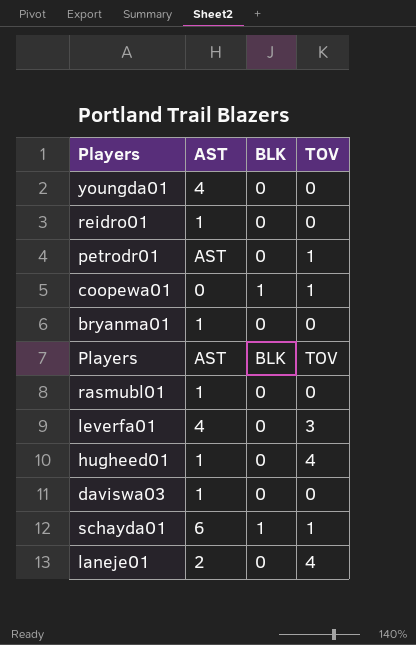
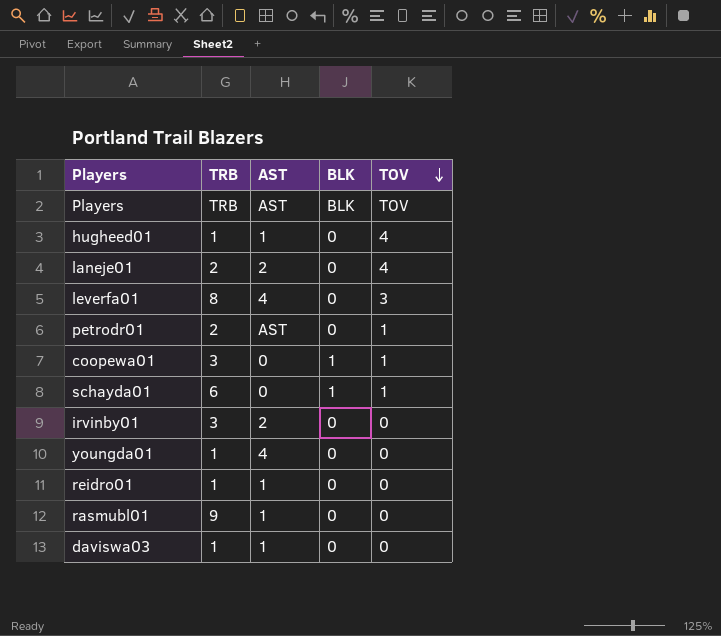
row order: none -> TOV descending
column TRB | position: none -> 2
row bryanma01: 1 | 0 | 0 -> none
schayda01 | AST: 6 -> 0
row irvinby01: none -> 3 | 2 | 0 | 0

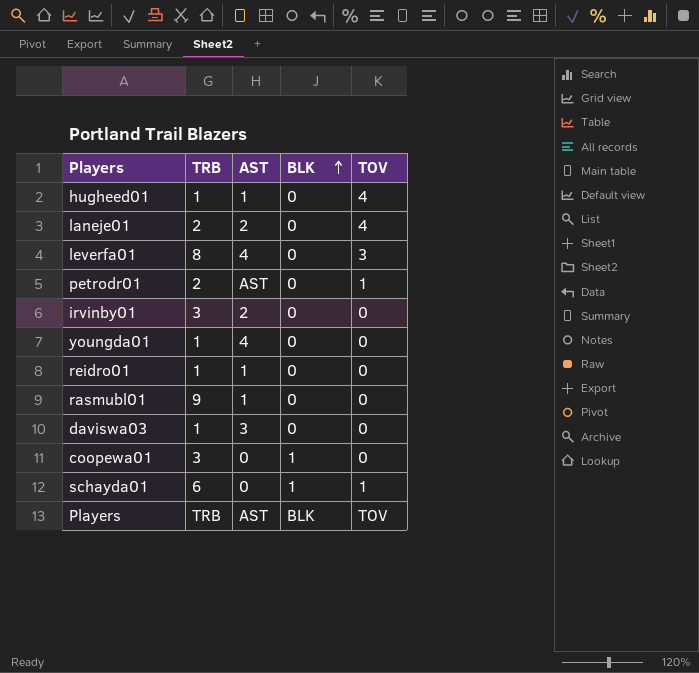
row order: TOV descending -> BLK ascending
daviswa03 | AST: 1 -> 3
coopewa01 | TOV: 1 -> 0

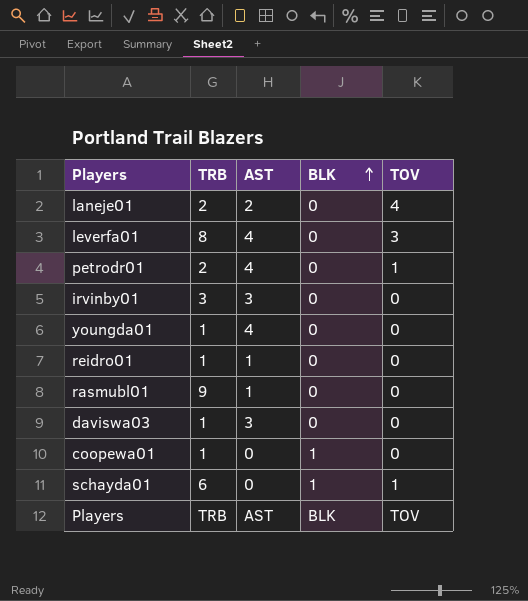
row hugheed01: 1 | 1 | 0 | 4 -> none
petrodr01 | AST: AST -> 4
irvinby01 | AST: 2 -> 3
coopewa01 | TRB: 3 -> 1

